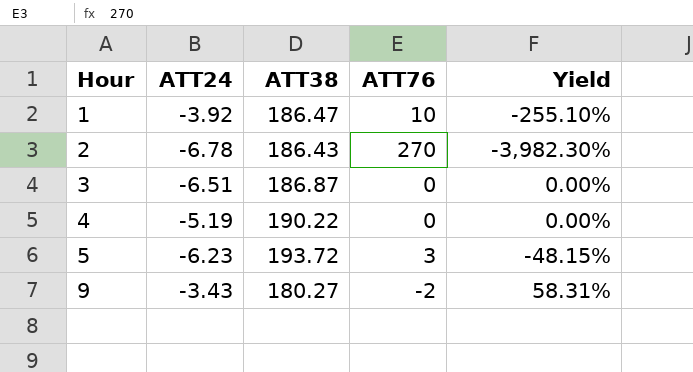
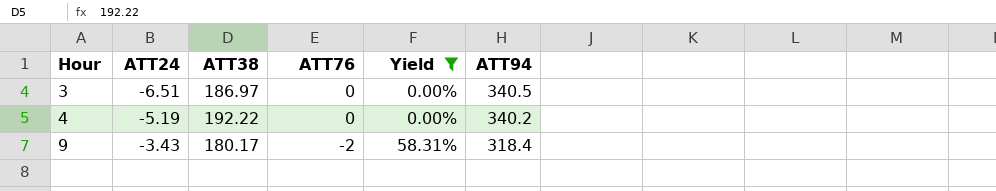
filter: none -> Yield >= 0.00%
column ATT94 | position: none -> 6
3 | ATT38: 186.87 -> 186.97
4 | ATT38: 190.22 -> 192.22
9 | ATT38: 180.27 -> 180.17

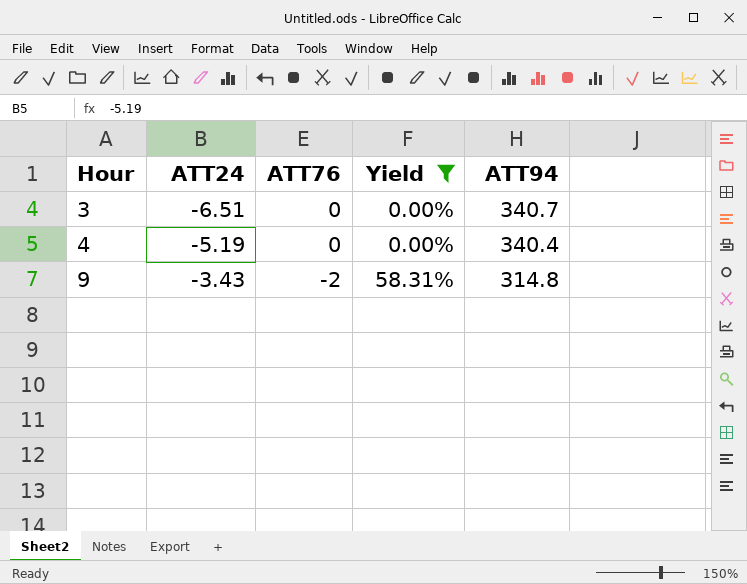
column ATT38 | position: 3 -> none
3 | ATT94: 340.5 -> 340.7
4 | ATT94: 340.2 -> 340.4
9 | ATT94: 318.4 -> 314.8

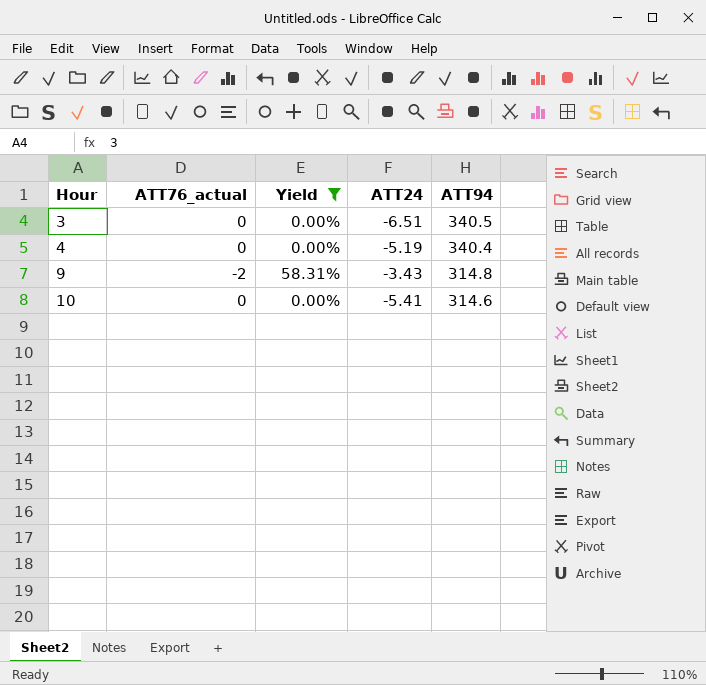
column name: ATT76 -> ATT76_actual
column ATT24 | position: 2 -> 4
3 | ATT94: 340.7 -> 340.5
row 10: none -> 0 | 0.00% | -5.41 | 314.6

